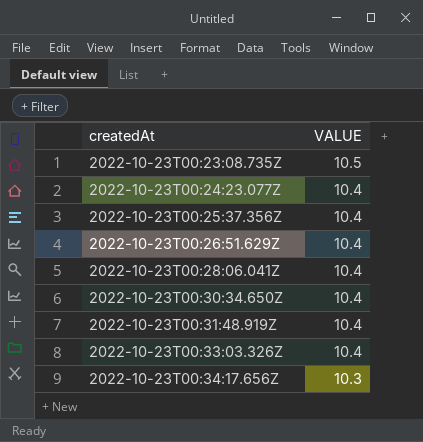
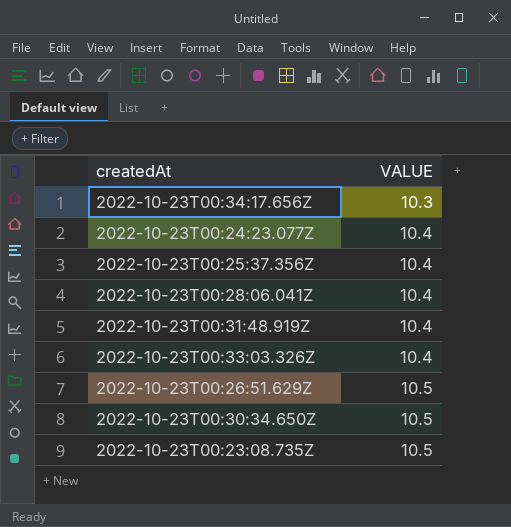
row order: createdAt ascending -> VALUE ascending
2022-10-23T00:26:51.629Z | VALUE: 10.4 -> 10.5
2022-10-23T00:30:34.650Z | VALUE: 10.4 -> 10.5

